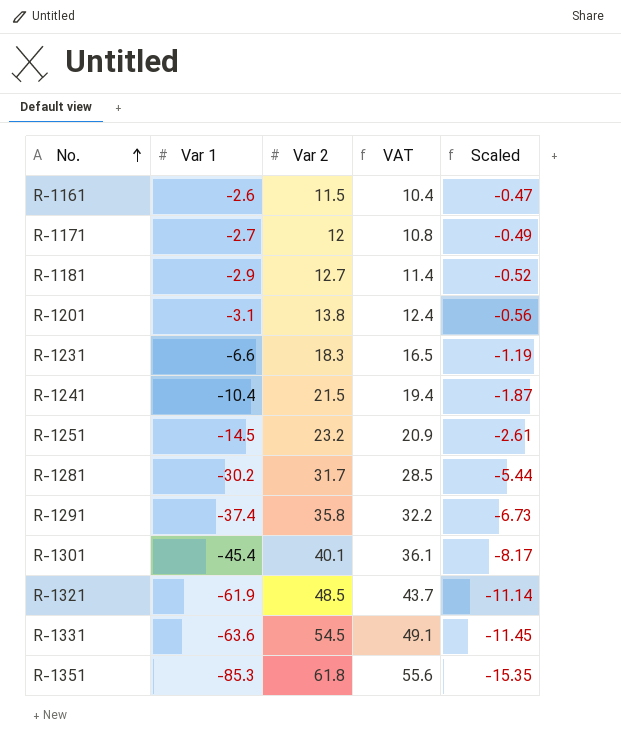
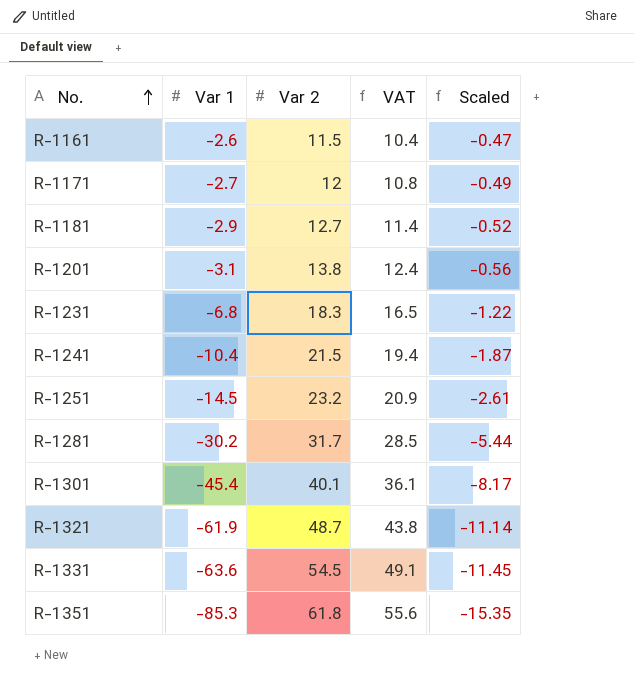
row R-1291: -37.4 | 35.8 | 32.2 | -6.73 -> none
R-1231 | Var 1: -6.6 -> -6.8
R-1231 | Scaled: -1.19 -> -1.22
R-1321 | Var 2: 48.5 -> 48.7
R-1321 | VAT: 43.7 -> 43.8

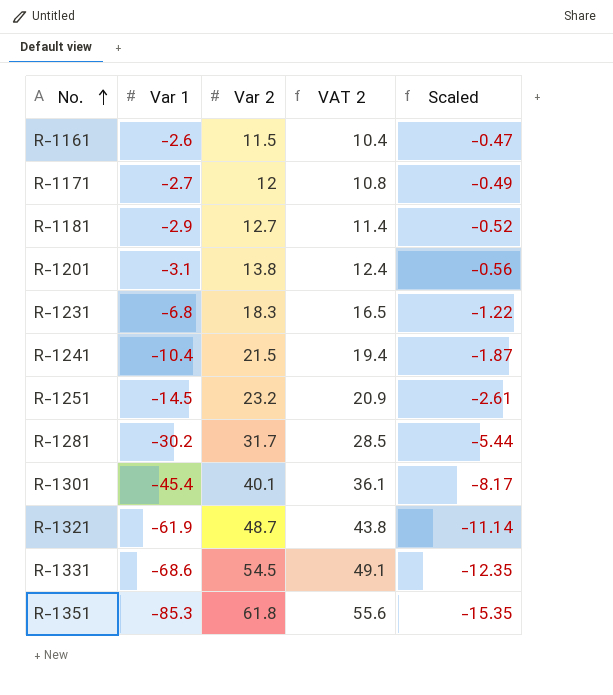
column name: VAT -> VAT 2
R-1331 | Var 1: -63.6 -> -68.6
R-1331 | Scaled: -11.45 -> -12.35

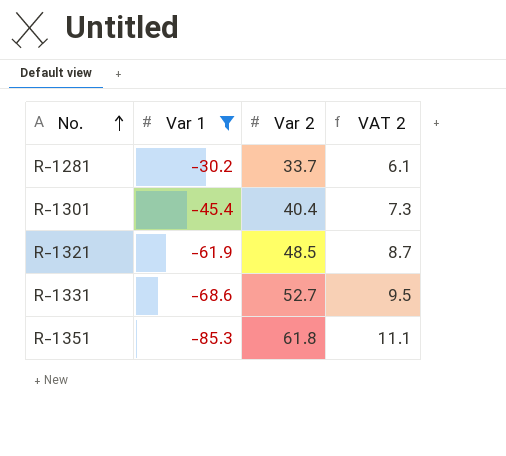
filter: none -> Var 1 <= -30.2
column Scaled | formula: [Var 1] * 0.18 -> none
column VAT 2 | formula: [Var 2] * 0.9 -> [Var 2] * 0.18
R-1281 | Var 2: 31.7 -> 33.7
R-1301 | Var 2: 40.1 -> 40.4
R-1321 | Var 2: 48.7 -> 48.5
R-1331 | Var 2: 54.5 -> 52.7

